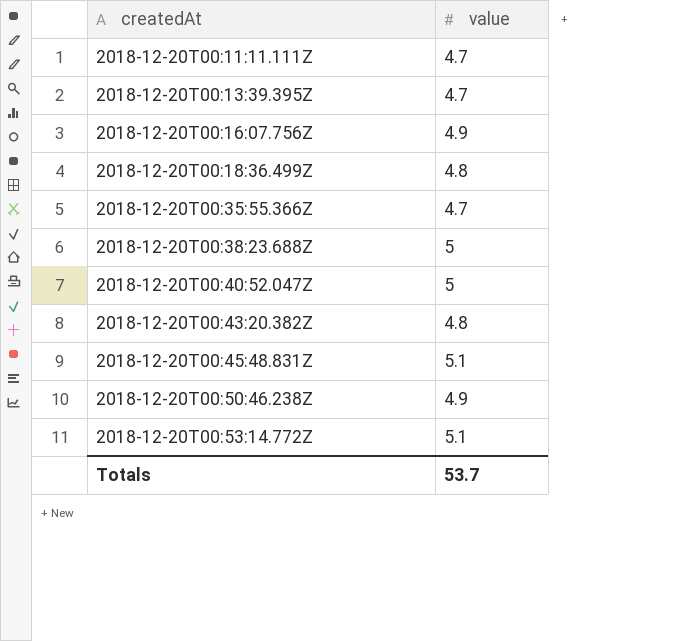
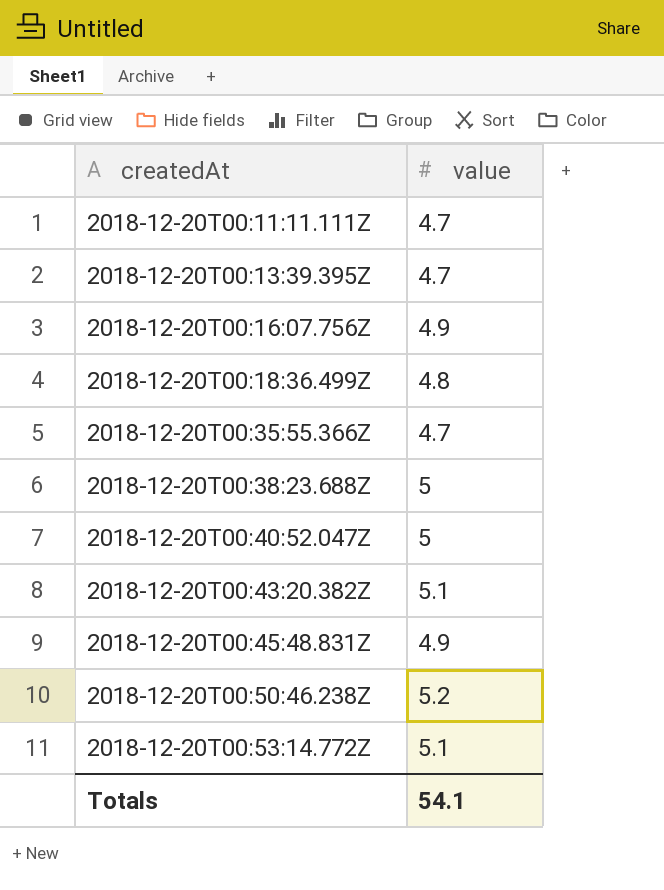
2018-12-20T00:43:20.382Z | value: 4.8 -> 5.1
2018-12-20T00:45:48.831Z | value: 5.1 -> 4.9
2018-12-20T00:50:46.238Z | value: 4.9 -> 5.2
Totals | value: 53.7 -> 54.1

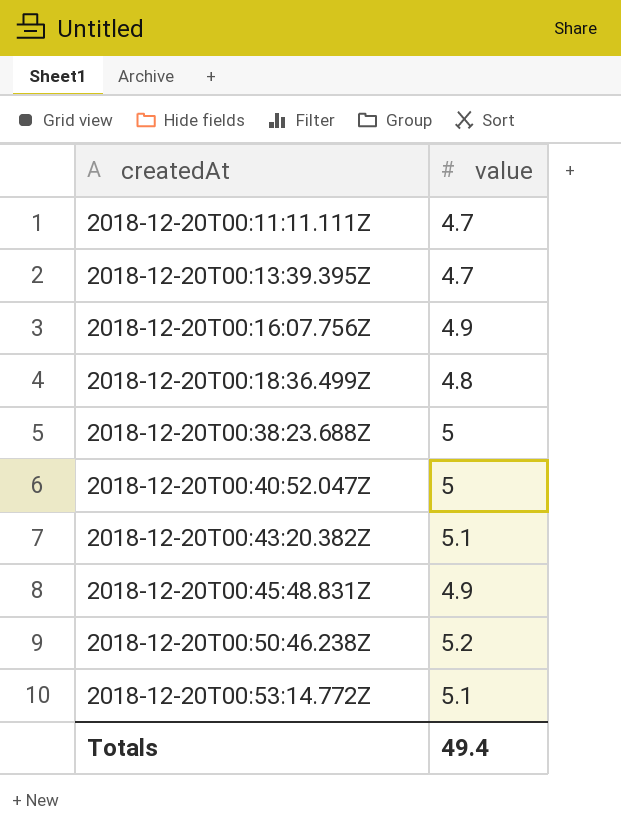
row 2018-12-20T00:35:55.366Z: 4.7 -> none
Totals | value: 54.1 -> 49.4

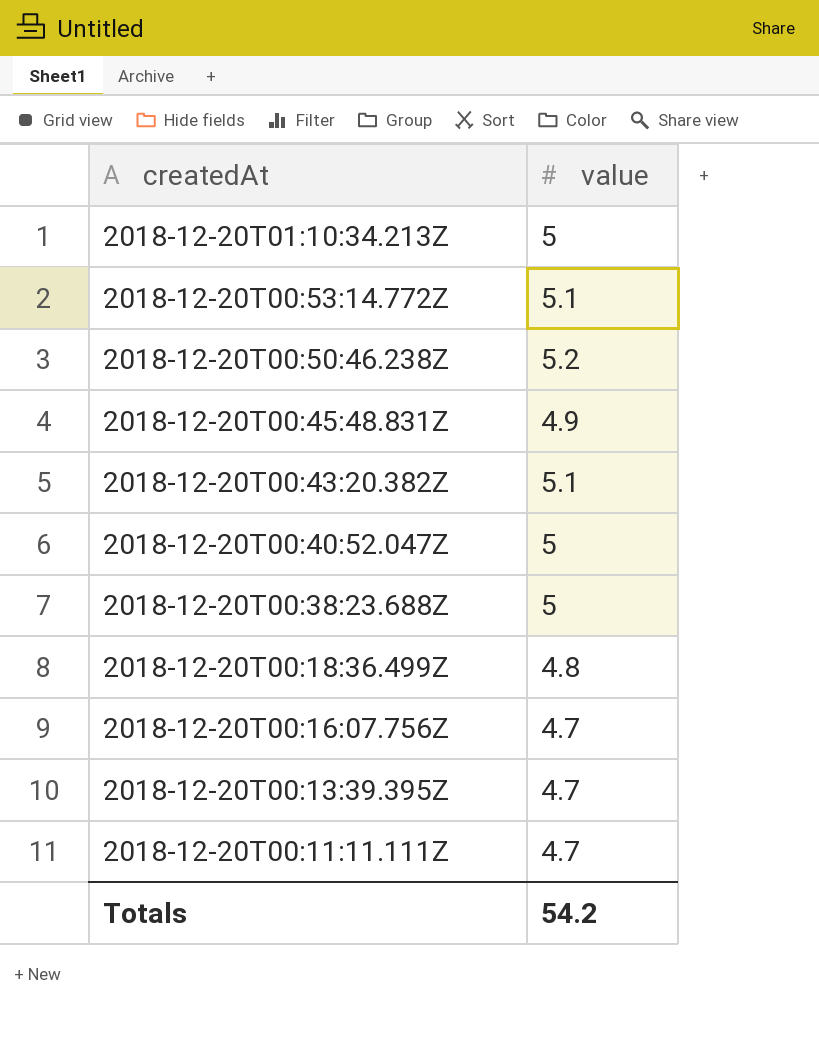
row order: createdAt ascending -> createdAt descending
row 2018-12-20T01:10:34.213Z: none -> 5
2018-12-20T00:16:07.756Z | value: 4.9 -> 4.7
Totals | value: 49.4 -> 54.2

